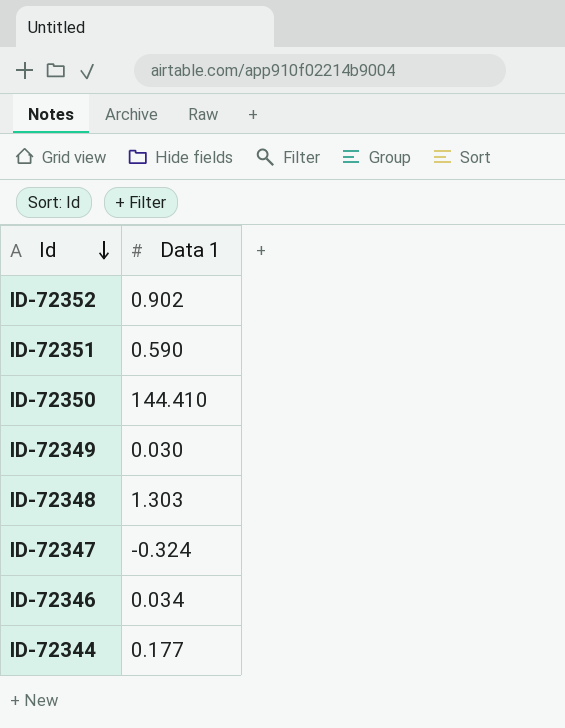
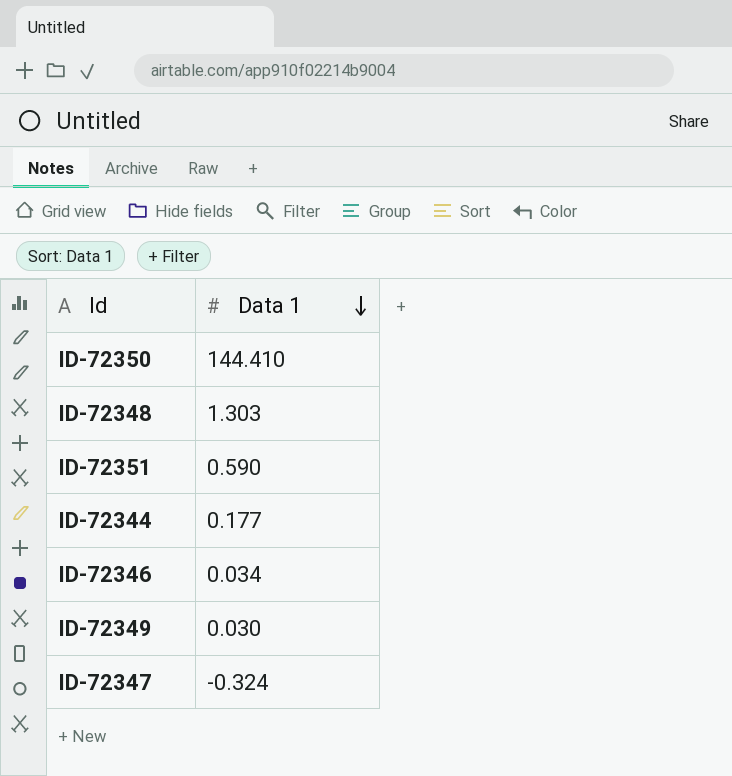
row order: Id descending -> Data 1 descending
row ID-72352: 0.902 -> none

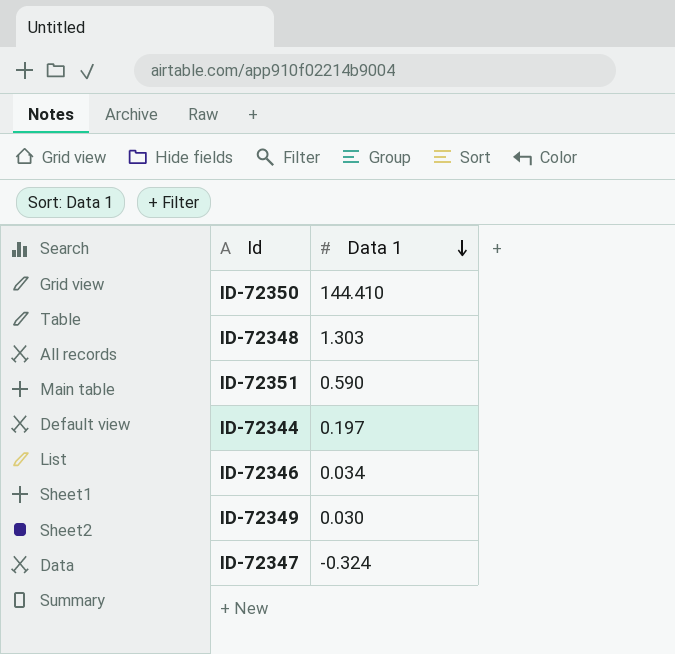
ID-72344 | Data 1: 0.177 -> 0.197

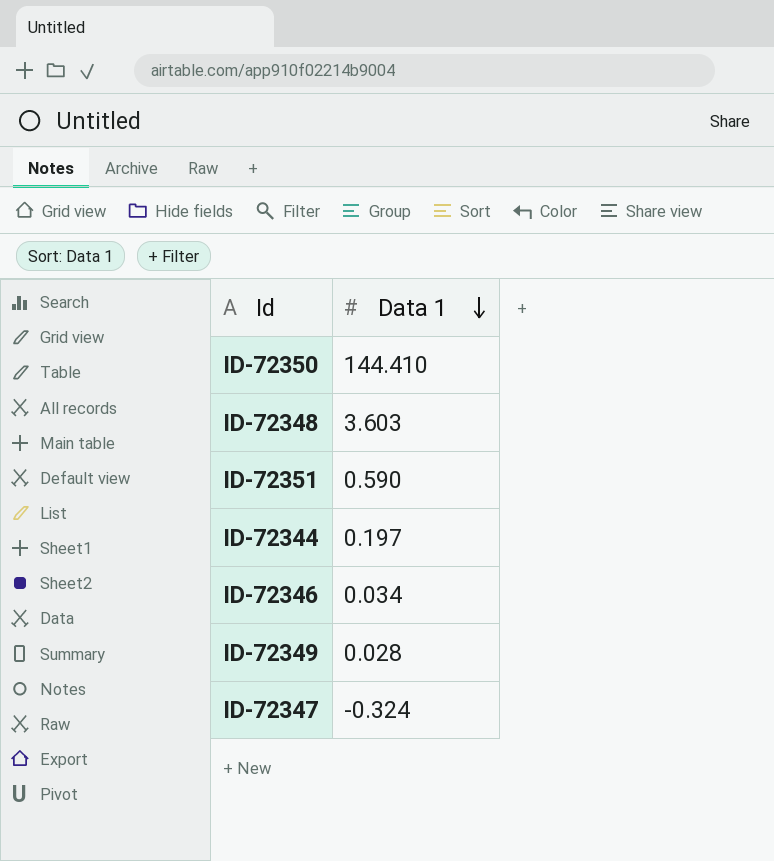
ID-72348 | Data 1: 1.303 -> 3.603
ID-72349 | Data 1: 0.030 -> 0.028

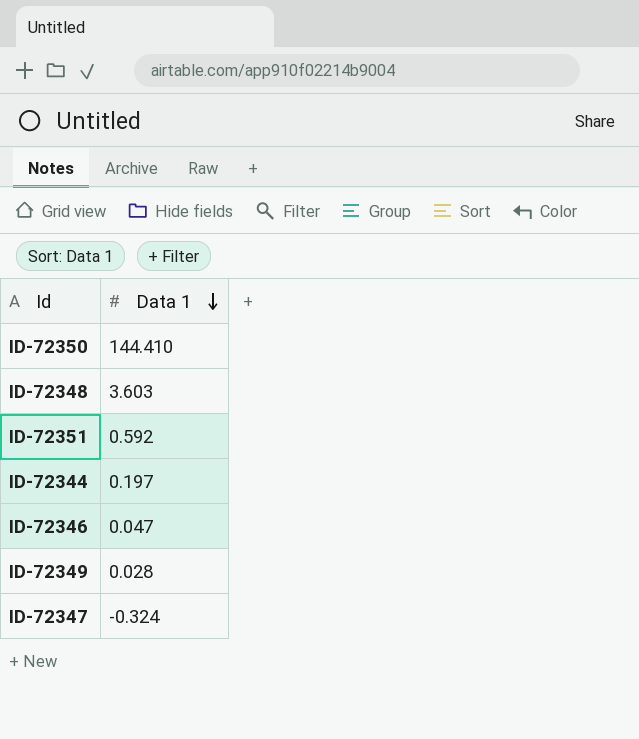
ID-72351 | Data 1: 0.590 -> 0.592
ID-72346 | Data 1: 0.034 -> 0.047

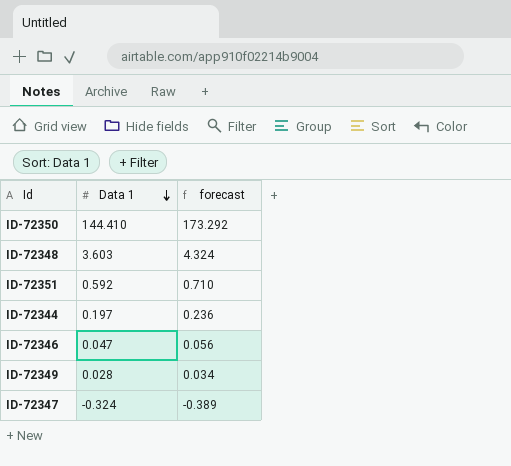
column forecast | formula: none -> [Data 1] * 1.2

